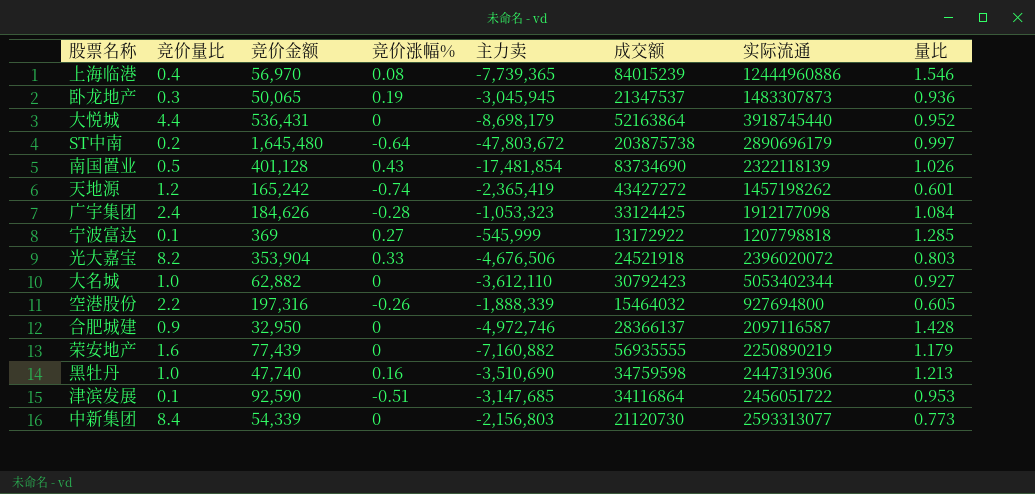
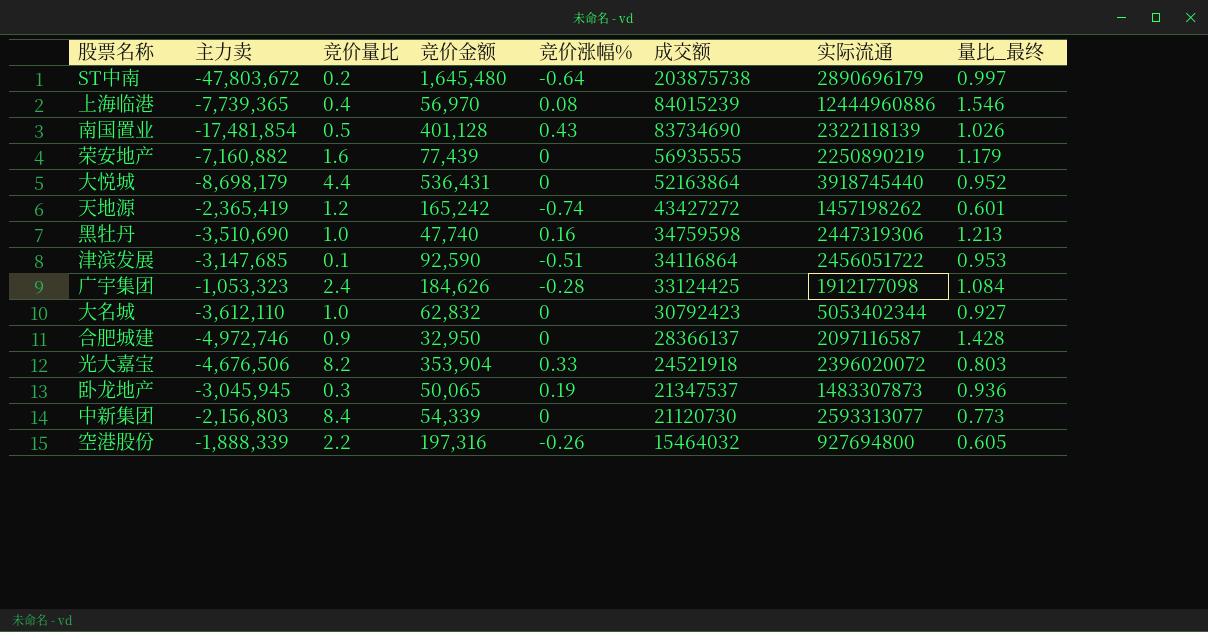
row order: none -> 成交额 descending
column 主力卖 | position: 5 -> 2
column name: 量比 -> 量比_最终
row 宁波富达: 0.1 | 369 | 0.27 | -545,999 | 13172922 | 1207798818 | 1.285 -> none
大名城 | 竞价金额: 62,882 -> 62,832

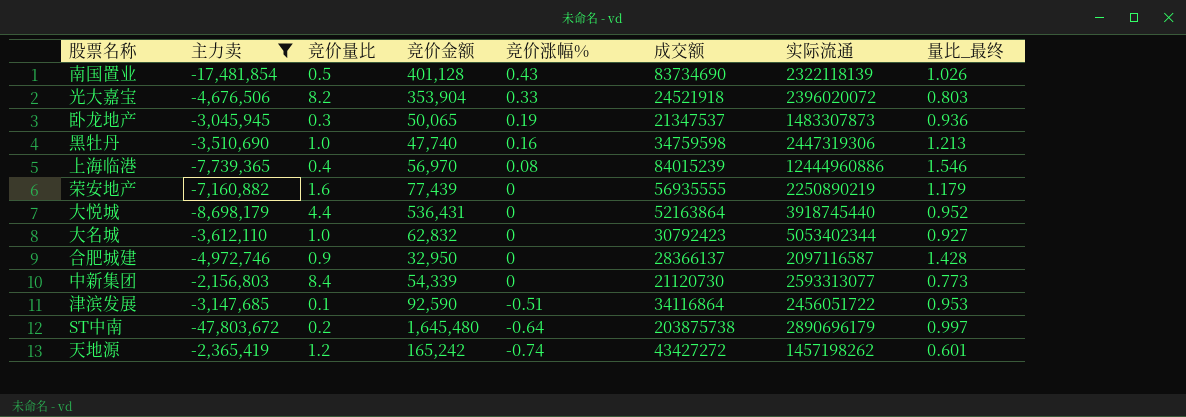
filter: none -> 主力卖 <= -2,156,803
row order: 成交额 descending -> 竞价涨幅% descending

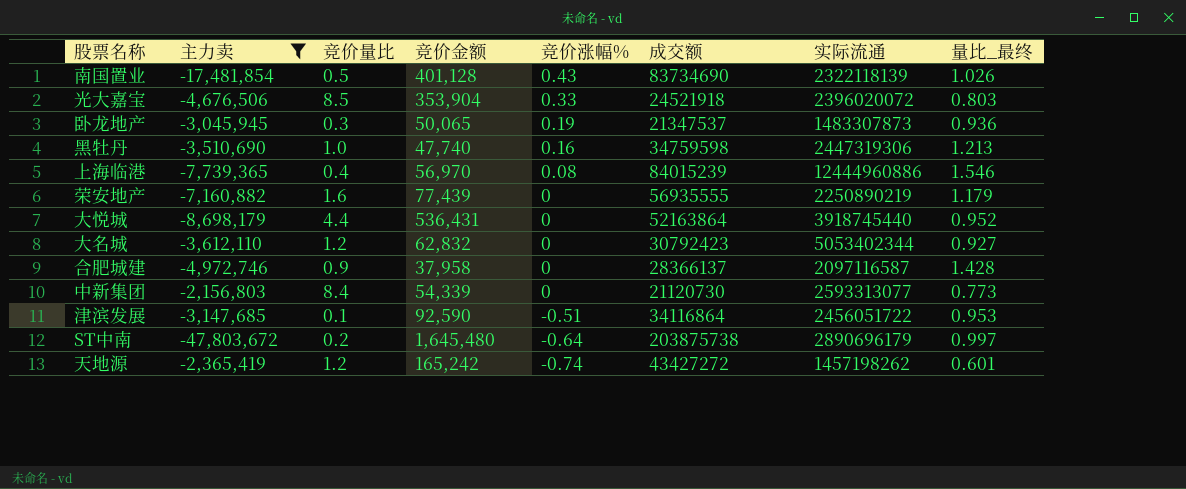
光大嘉宝 | 竞价量比: 8.2 -> 8.5
大名城 | 竞价量比: 1.0 -> 1.2
合肥城建 | 竞价金额: 32,950 -> 37,958

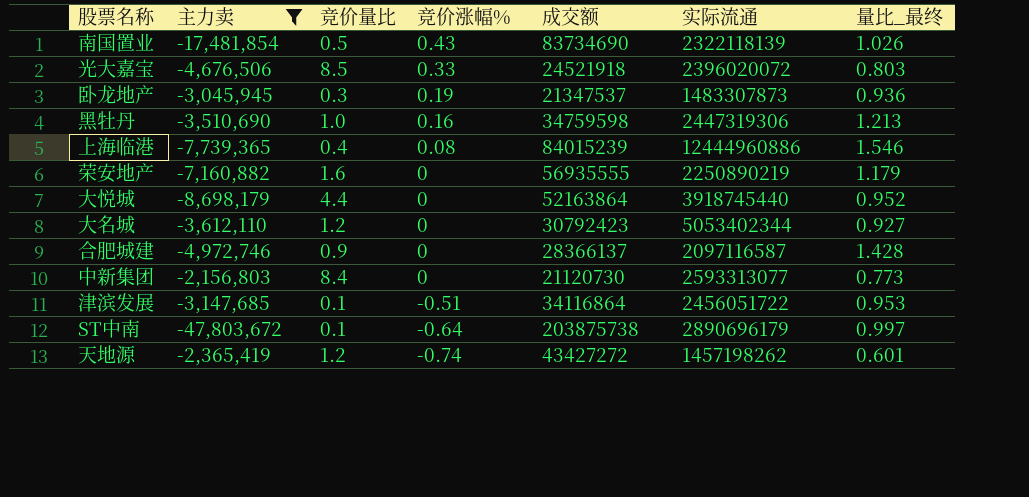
column 竞价金额 | position: 4 -> none
ST中南 | 竞价量比: 0.2 -> 0.1

